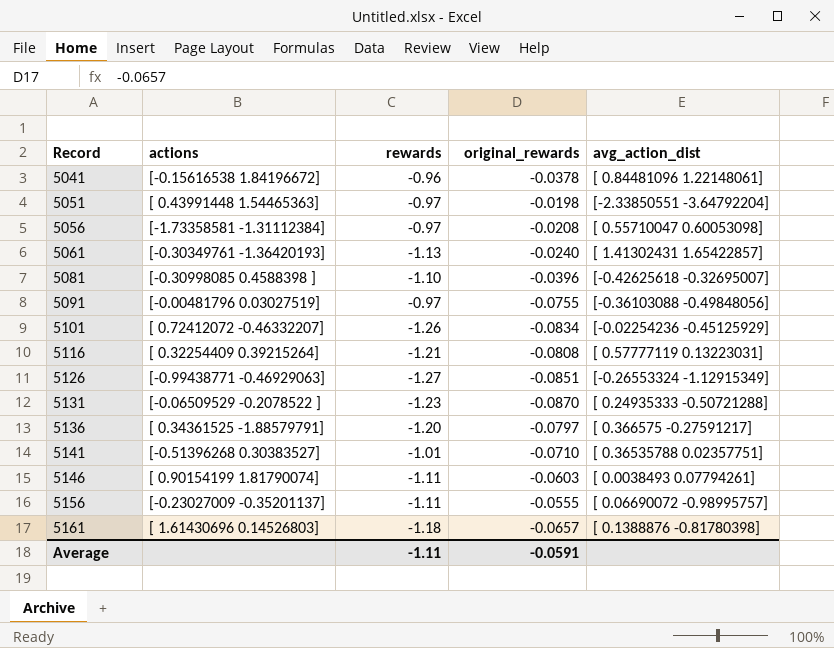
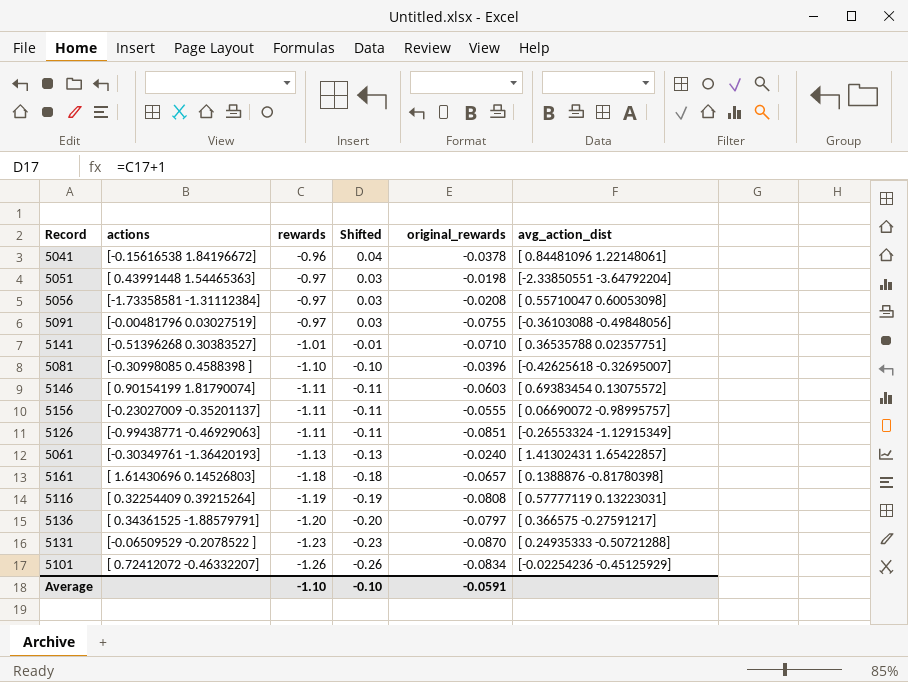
row order: Record ascending -> rewards descending
column Shifted | formula: none -> [rewards] + 1
5146 | avg_action_dist: [ 0.0038493 0.07794261] -> [ 0.69383454 0.13075572]
5126 | rewards: -1.27 -> -1.11
5116 | rewards: -1.21 -> -1.19
Average | rewards: -1.11 -> -1.10

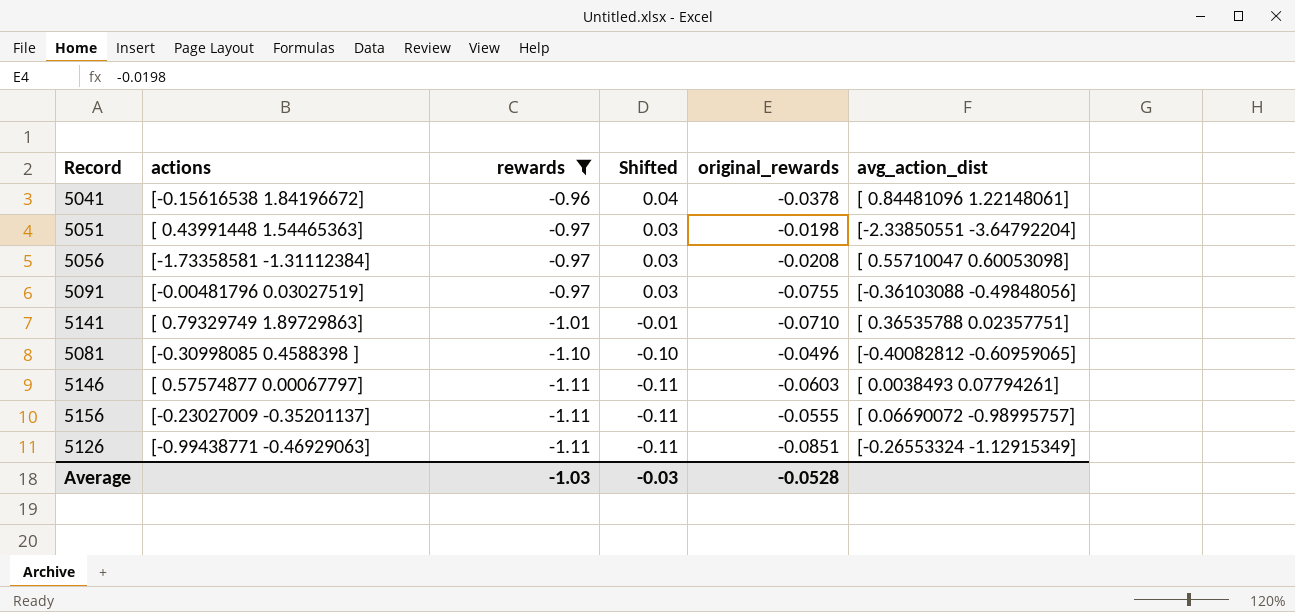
filter: none -> rewards >= -1.11
5141 | actions: [-0.51396268 0.30383527] -> [ 0.79329749 1.89729863]
5081 | original_rewards: -0.0396 -> -0.0496
5081 | avg_action_dist: [-0.42625618 -0.32695007] -> [-0.40082812 -0.60959065]
5146 | actions: [ 0.90154199 1.81790074] -> [ 0.57574877 0.00067797]
5146 | avg_action_dist: [ 0.69383454 0.13075572] -> [ 0.0038493 0.07794261]
Average | rewards: -1.10 -> -1.03
Average | Shifted: -0.10 -> -0.03
Average | original_rewards: -0.0591 -> -0.0528

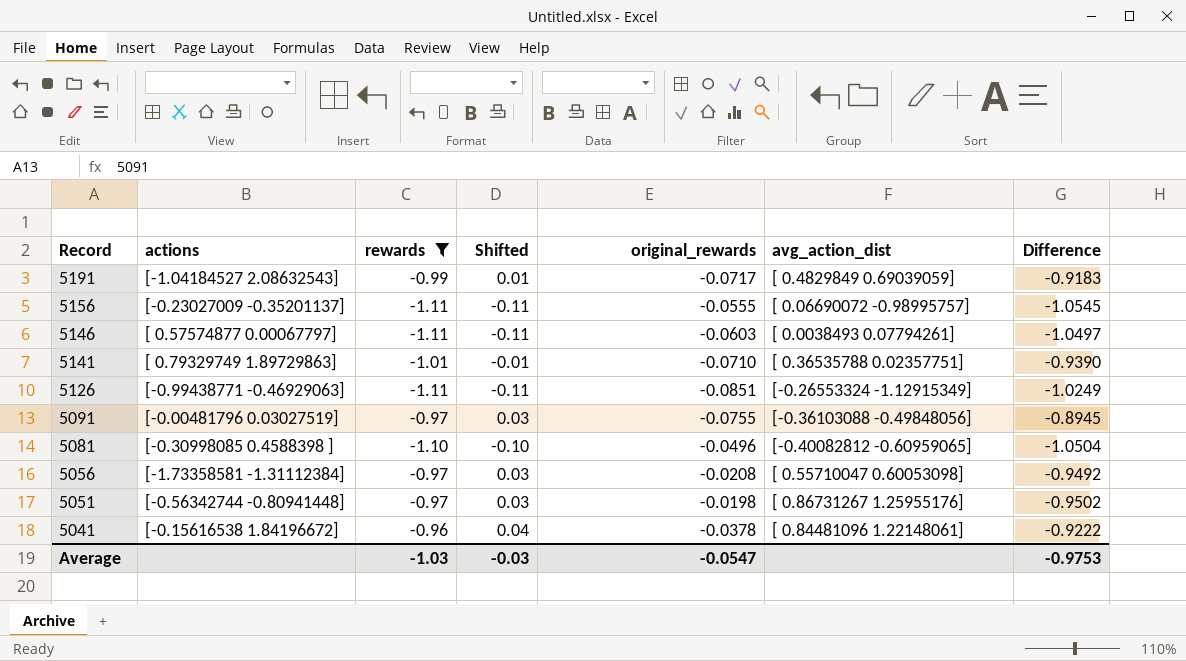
row order: rewards descending -> Record descending
column Difference | formula: none -> [rewards] - [original_rewards]
row 5191: none -> [-1.04184527 2.08632543] | -0.99 | 0.01 | -0.0717 | [ 0.4829849 0.69039059] | -0.9183
5051 | actions: [ 0.43991448 1.54465363] -> [-0.56342744 -0.80941448]
5051 | avg_action_dist: [-2.33850551 -3.64792204] -> [ 0.86731267 1.25955176]
Average | original_rewards: -0.0528 -> -0.0547

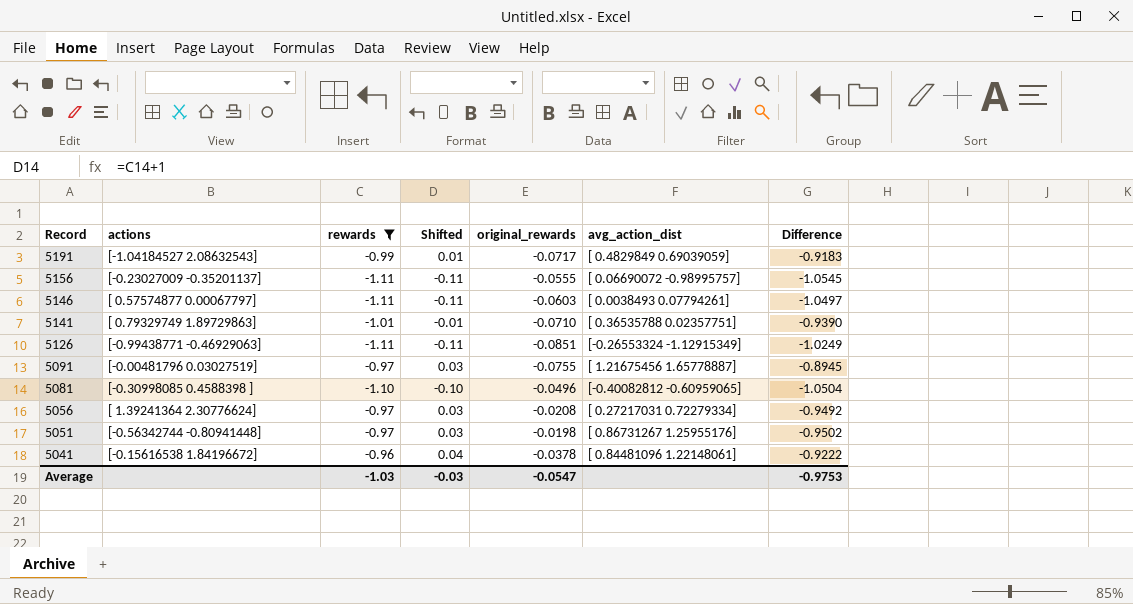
5091 | avg_action_dist: [-0.36103088 -0.49848056] -> [ 1.21675456 1.65778887]
5056 | actions: [-1.73358581 -1.31112384] -> [ 1.39241364 2.30776624]
5056 | avg_action_dist: [ 0.55710047 0.60053098] -> [ 0.27217031 0.72279334]

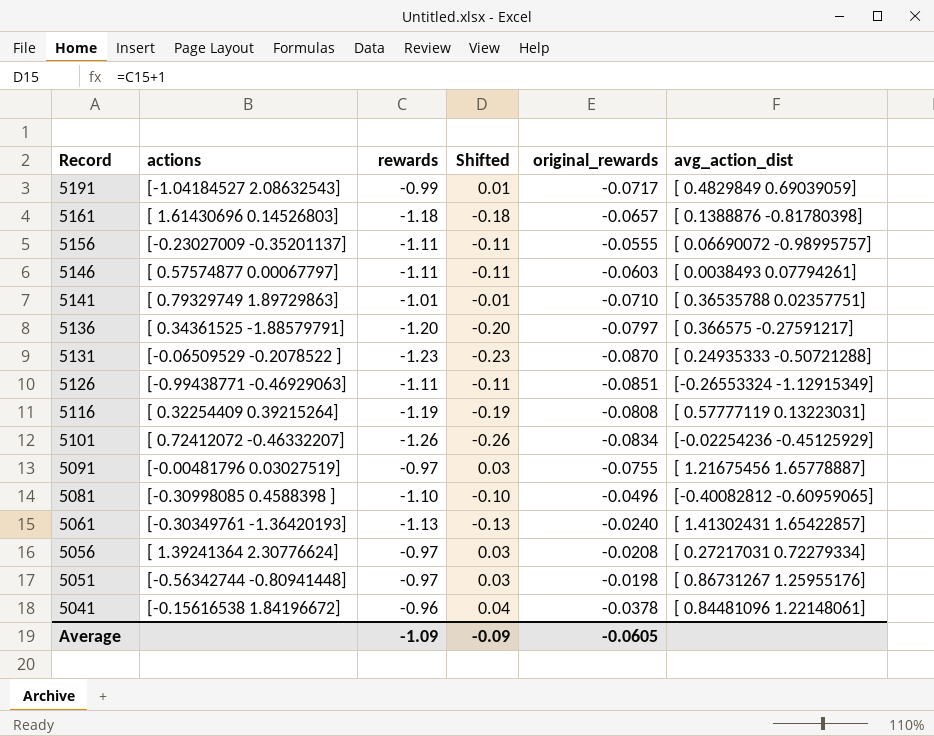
filter: rewards >= -1.11 -> none
column Difference | formula: [rewards] - [original_rewards] -> none
Average | rewards: -1.03 -> -1.09
Average | Shifted: -0.03 -> -0.09
Average | original_rewards: -0.0547 -> -0.0605

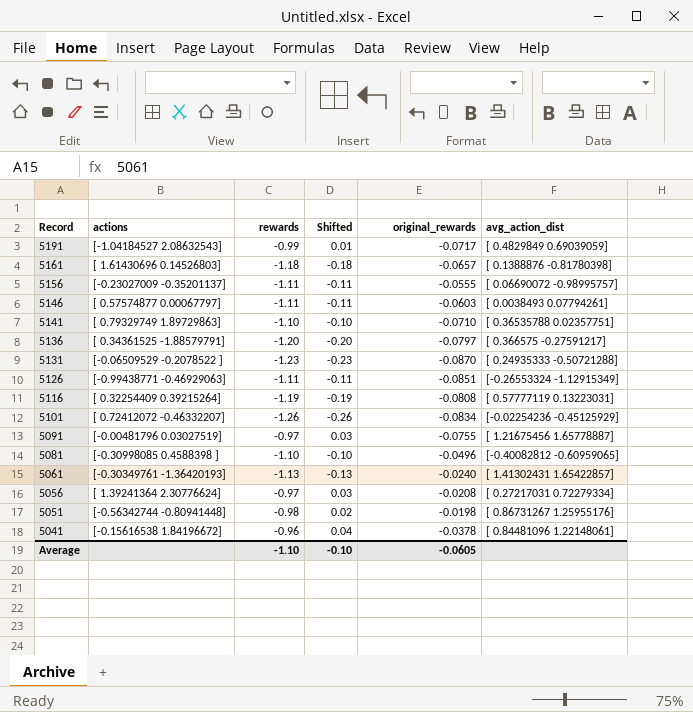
5141 | rewards: -1.01 -> -1.10
5141 | Shifted: -0.01 -> -0.10
5051 | rewards: -0.97 -> -0.98
5051 | Shifted: 0.03 -> 0.02
Average | rewards: -1.09 -> -1.10
Average | Shifted: -0.09 -> -0.10

